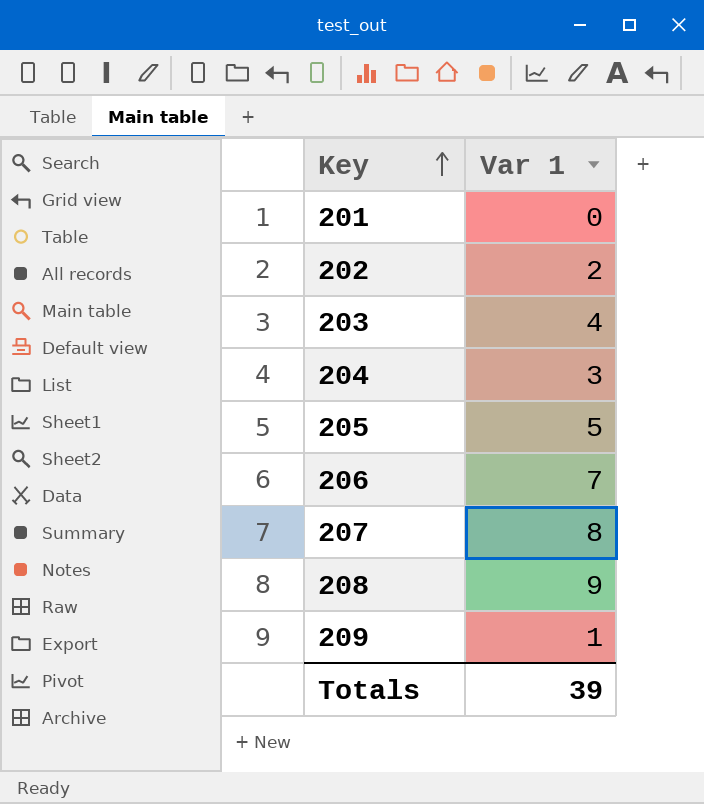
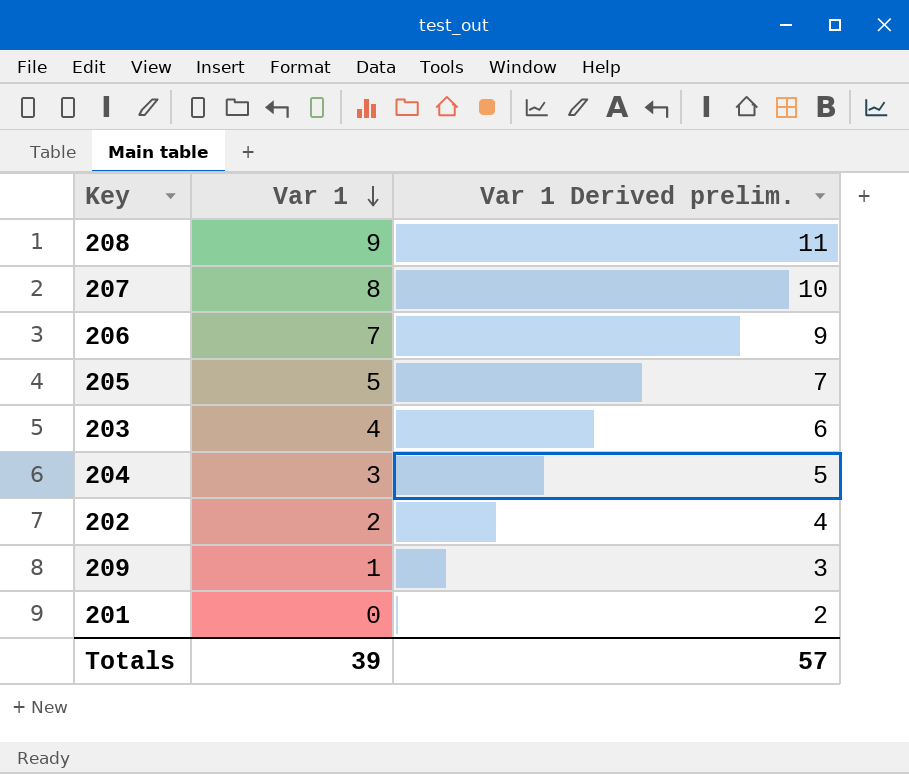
row order: Key ascending -> Var 1 descending
column Var 1 Derived prelim. | formula: none -> [Var 1] + 2

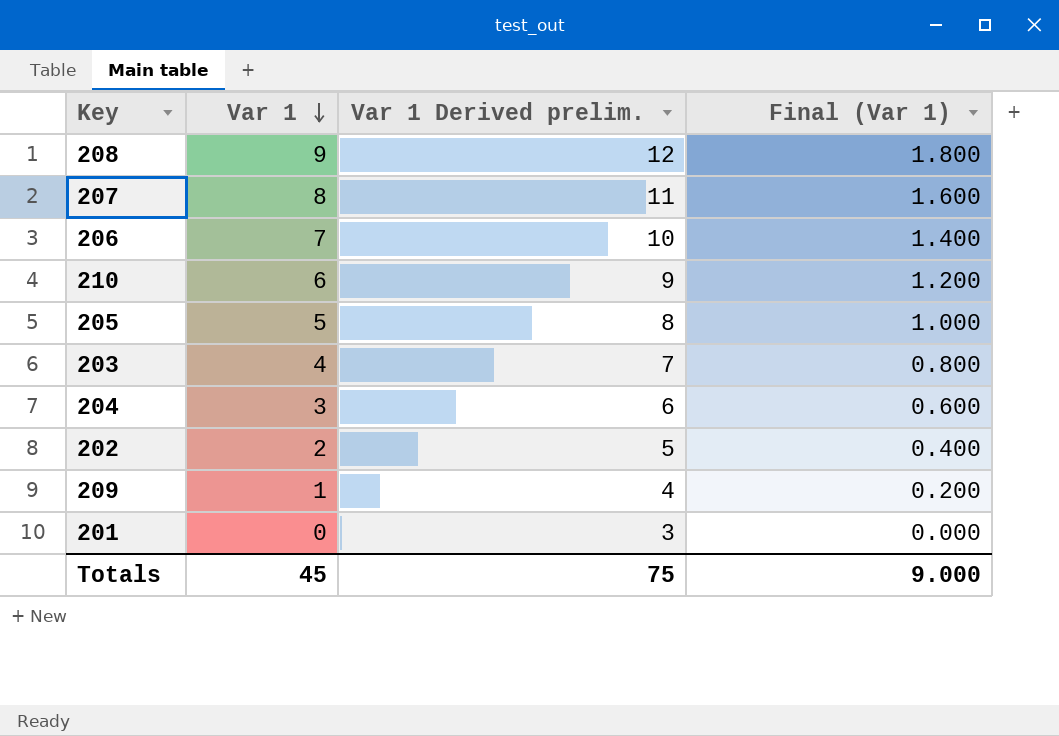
column Var 1 Derived prelim. | formula: [Var 1] + 2 -> [Var 1] + 3
column Final (Var 1) | formula: none -> [Var 1] * 0.2
row 210: none -> 6 | 9 | 1.200
Totals | Var 1: 39 -> 45
Totals | Var 1 Derived prelim.: 57 -> 75

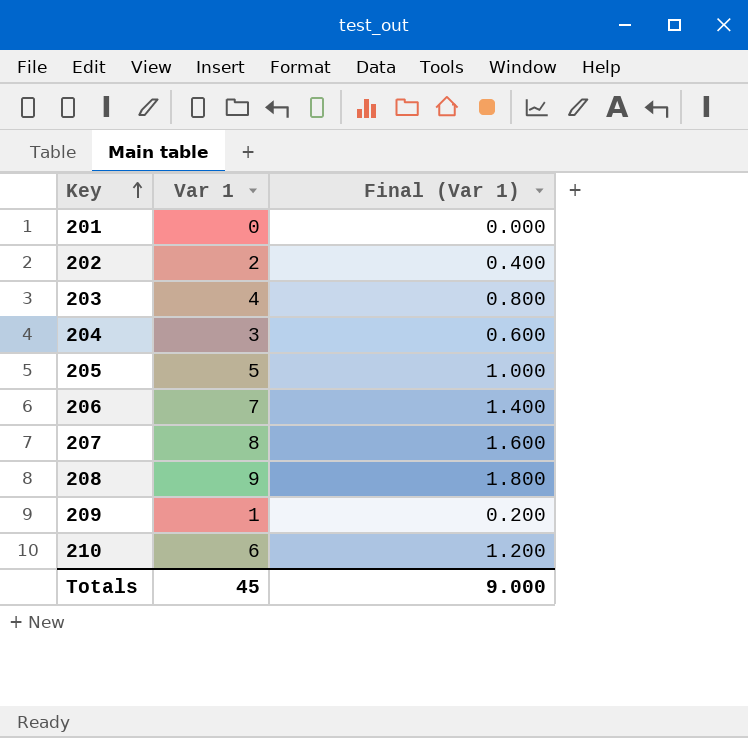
row order: Var 1 descending -> Key ascending
column Var 1 Derived prelim. | formula: [Var 1] + 3 -> none

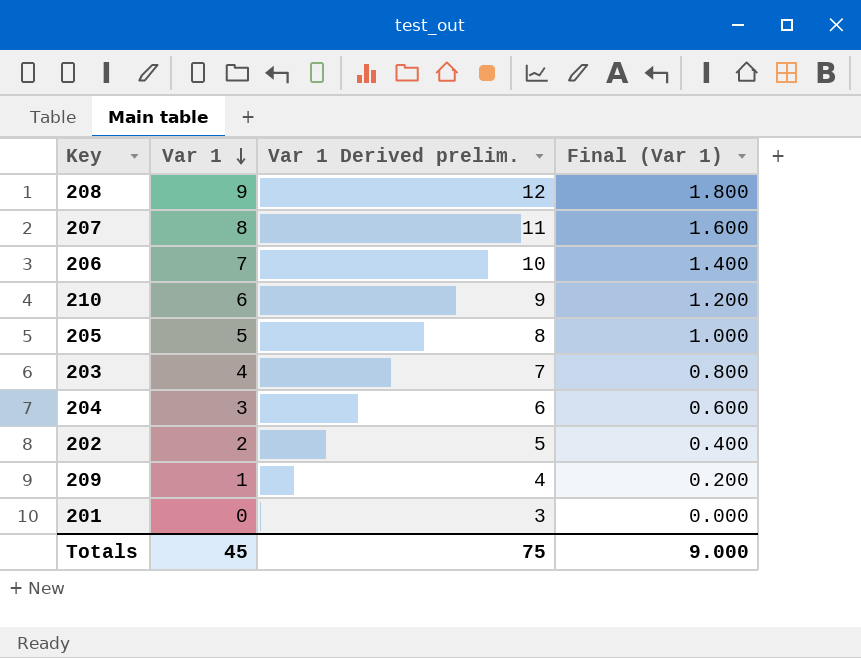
row order: Key ascending -> Var 1 descending
column Var 1 Derived prelim. | formula: none -> [Var 1] + 3

